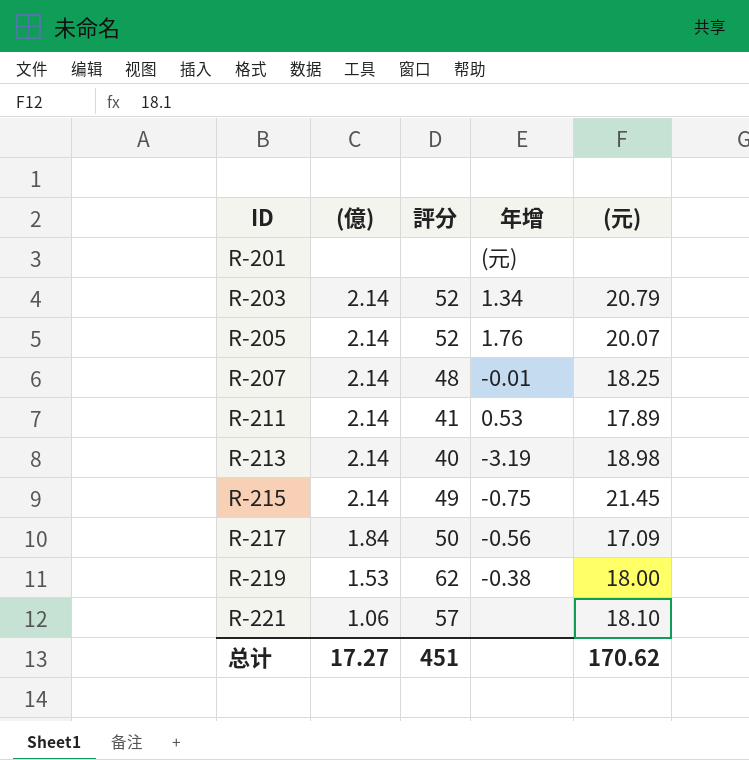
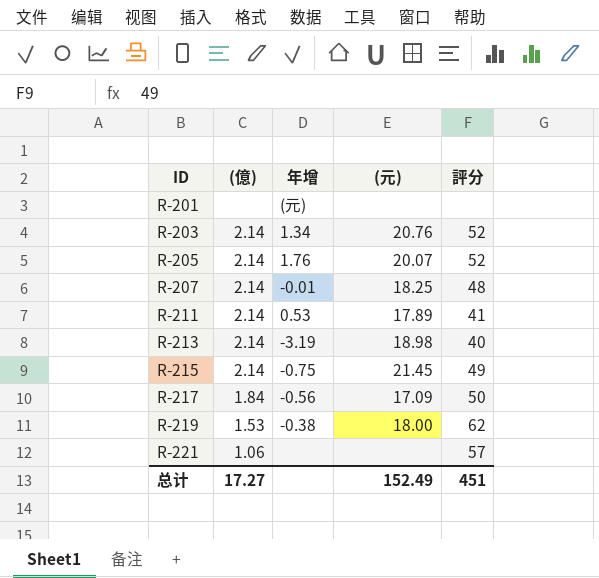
column 評分 | position: 3 -> 5
R-203 | (元): 20.79 -> 20.76
R-221 | (元): 18.10 -> none
总计 | (元): 170.62 -> 152.49

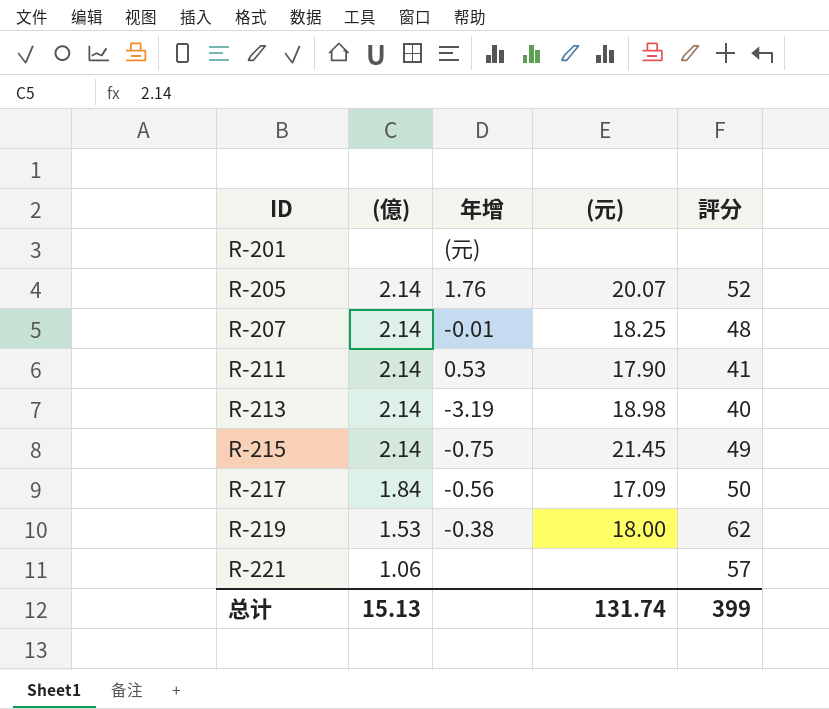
row R-203: 2.14 | 1.34 | 20.76 | 52 -> none
R-211 | (元): 17.89 -> 17.90
总计 | (億): 17.27 -> 15.13
总计 | (元): 152.49 -> 131.74
总计 | 評分: 451 -> 399

